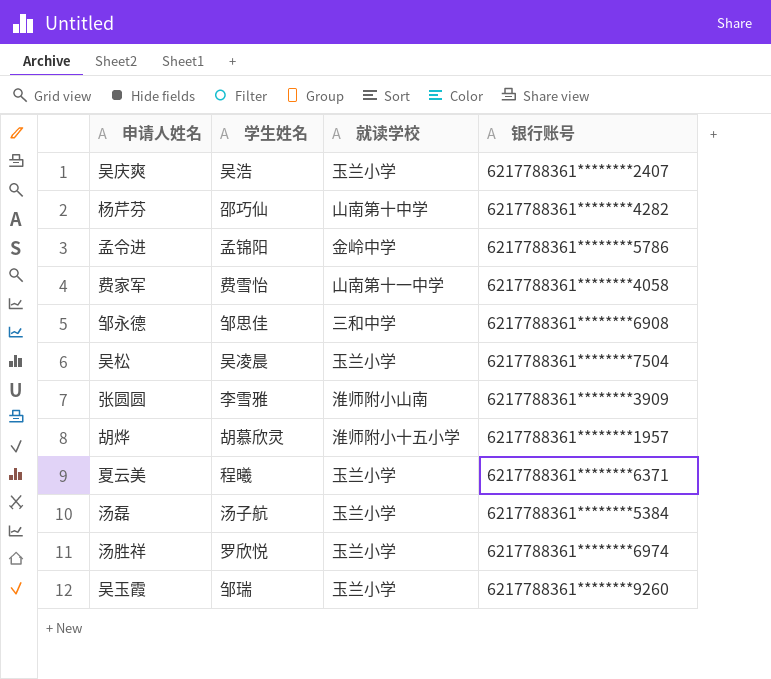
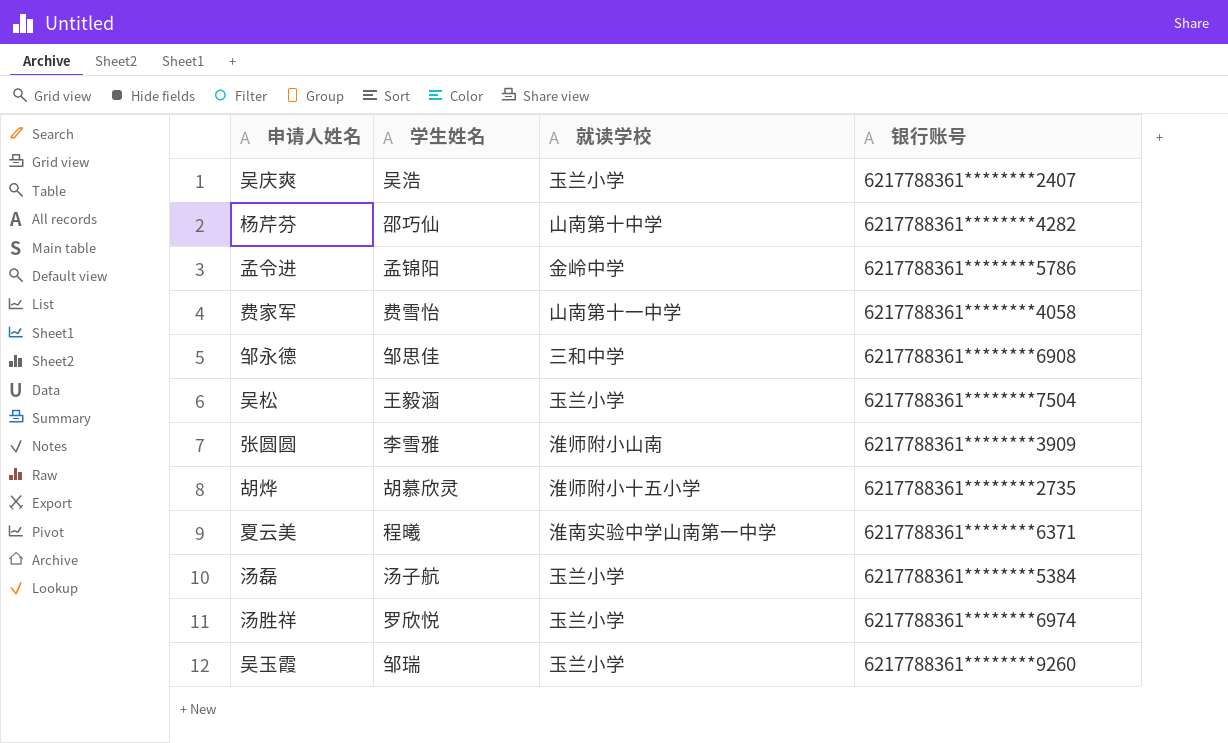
吴松 | 学生姓名: 吴凌晨 -> 王毅涵
胡烨 | 银行账号: 6217788361********1957 -> 6217788361********2735
夏云美 | 就读学校: 玉兰小学 -> 淮南实验中学山南第一中学

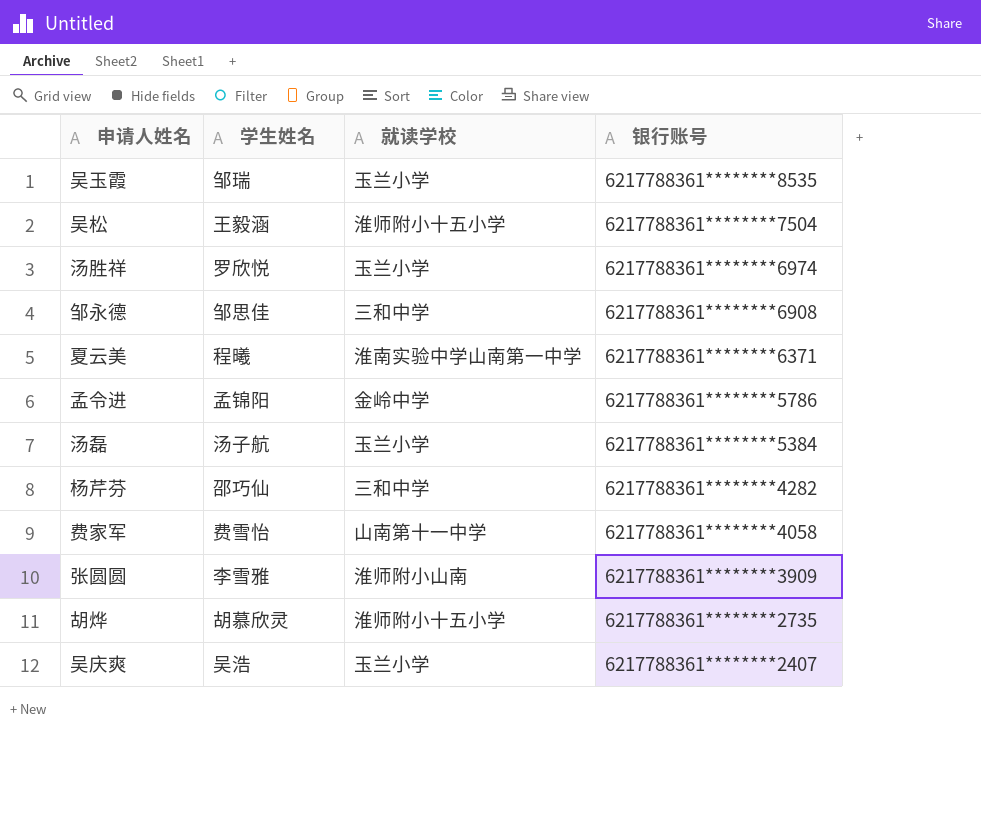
row order: none -> 银行账号 descending
吴玉霞 | 银行账号: 6217788361********9260 -> 6217788361********8535
吴松 | 就读学校: 玉兰小学 -> 淮师附小十五小学
杨芹芬 | 就读学校: 山南第十中学 -> 三和中学

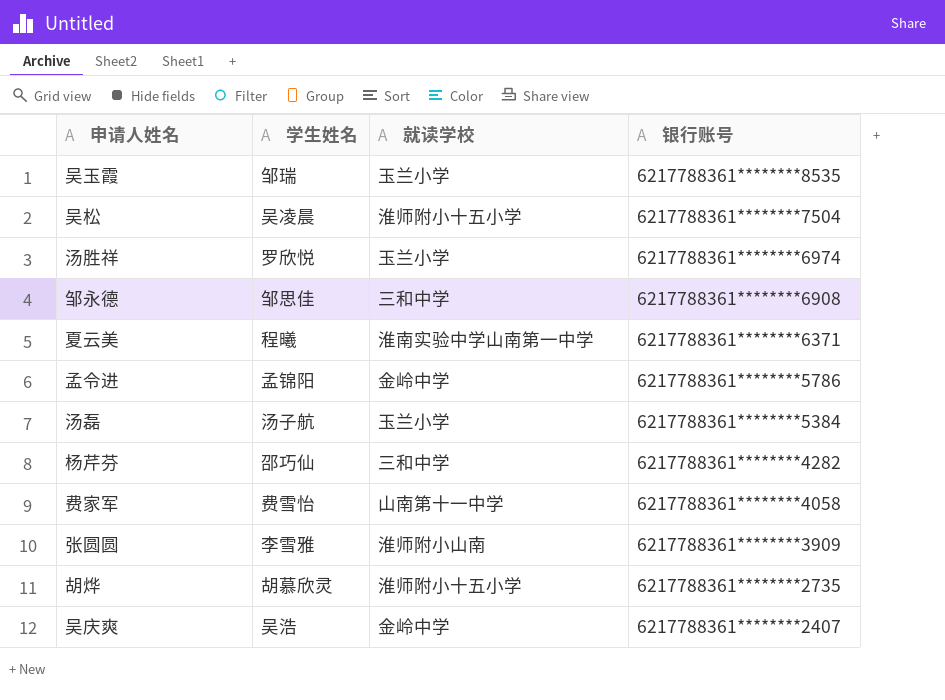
吴松 | 学生姓名: 王毅涵 -> 吴凌晨
吴庆爽 | 就读学校: 玉兰小学 -> 金岭中学

